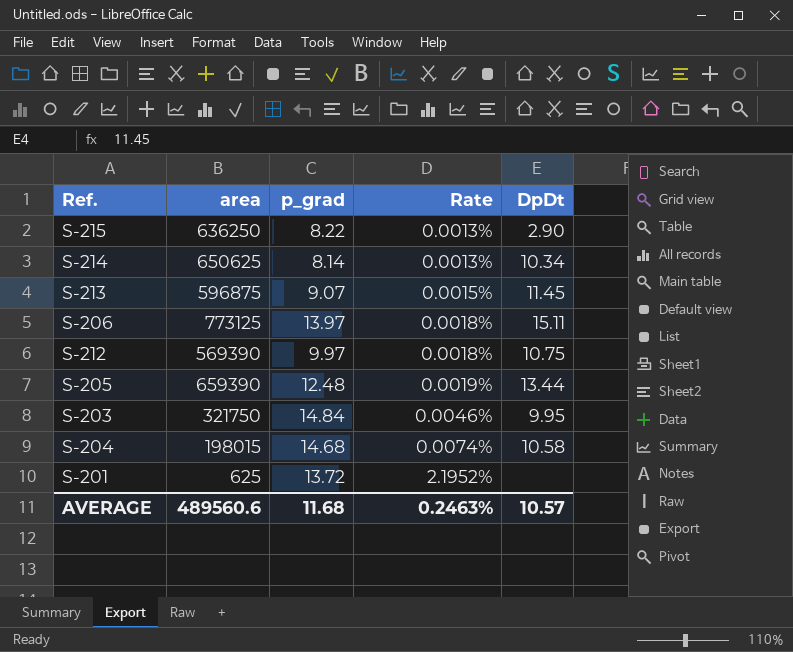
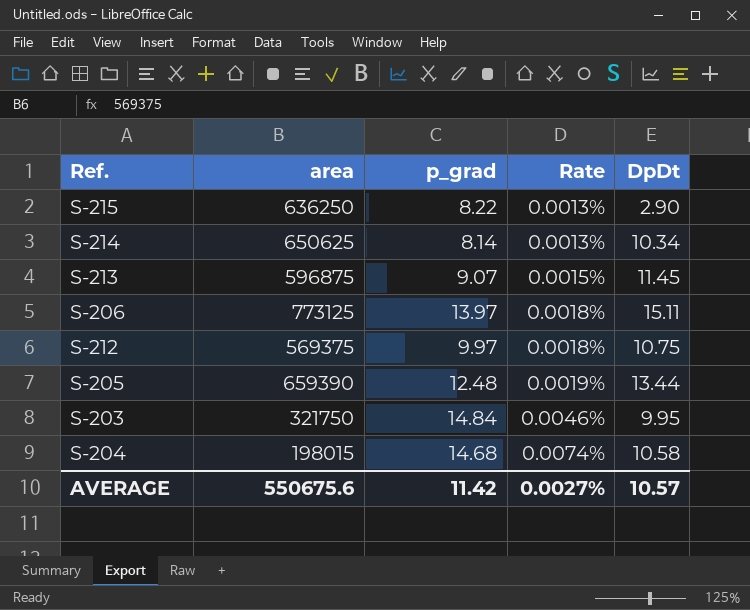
row S-201: 625 | 13.72 | 2.1952% | none -> none
S-212 | area: 569390 -> 569375
AVERAGE | area: 489560.6 -> 550675.6
AVERAGE | p_grad: 11.68 -> 11.42
AVERAGE | Rate: 0.2463% -> 0.0027%

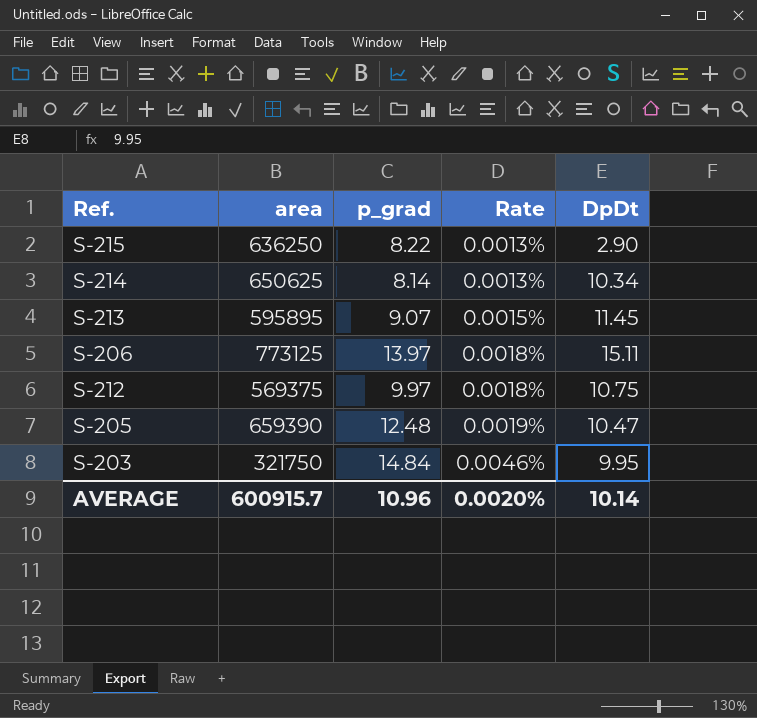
row S-204: 198015 | 14.68 | 0.0074% | 10.58 -> none
S-213 | area: 596875 -> 595895
S-205 | DpDt: 13.44 -> 10.47
AVERAGE | area: 550675.6 -> 600915.7
AVERAGE | p_grad: 11.42 -> 10.96
AVERAGE | Rate: 0.0027% -> 0.0020%
AVERAGE | DpDt: 10.57 -> 10.14

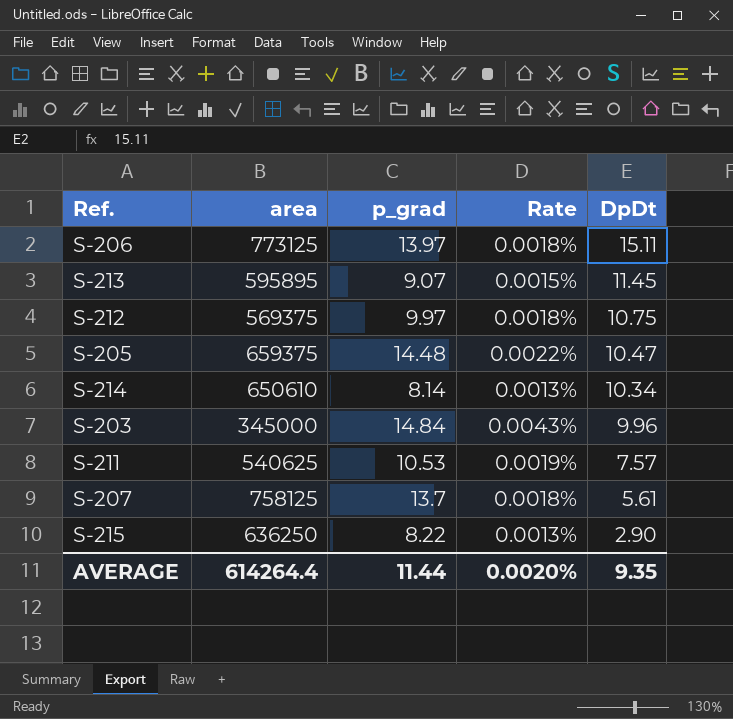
row order: Rate ascending -> DpDt descending
S-205 | area: 659390 -> 659375
S-205 | p_grad: 12.48 -> 14.48
S-205 | Rate: 0.0019% -> 0.0022%
S-214 | area: 650625 -> 650610
S-203 | area: 321750 -> 345000
S-203 | Rate: 0.0046% -> 0.0043%
S-203 | DpDt: 9.95 -> 9.96
row S-211: none -> 540625 | 10.53 | 0.0019% | 7.57
row S-207: none -> 758125 | 13.7 | 0.0018% | 5.61
AVERAGE | area: 600915.7 -> 614264.4
AVERAGE | p_grad: 10.96 -> 11.44
AVERAGE | DpDt: 10.14 -> 9.35

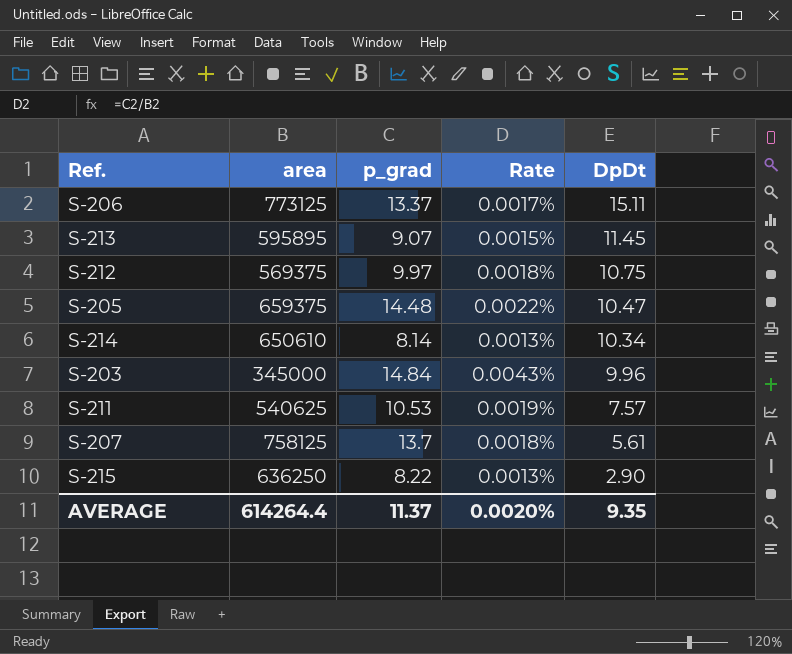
S-206 | p_grad: 13.97 -> 13.37
S-206 | Rate: 0.0018% -> 0.0017%
AVERAGE | p_grad: 11.44 -> 11.37

